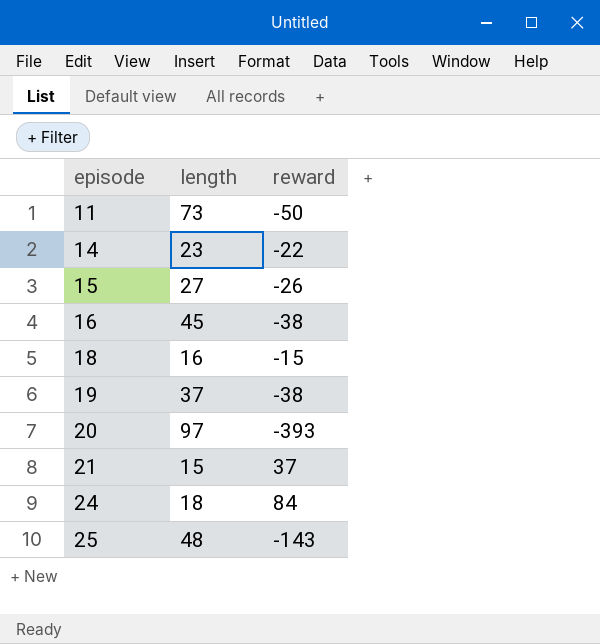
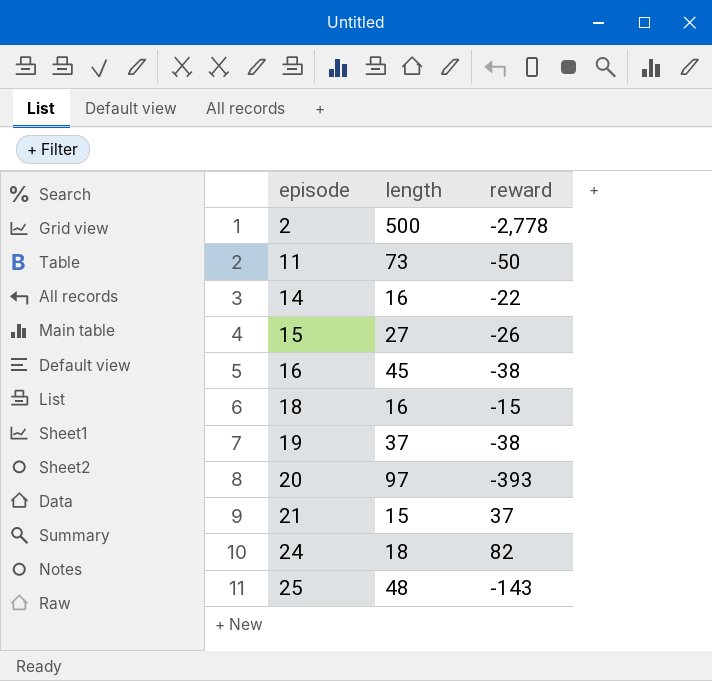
row 2: none -> 500 | -2,778
14 | length: 23 -> 16
24 | reward: 84 -> 82

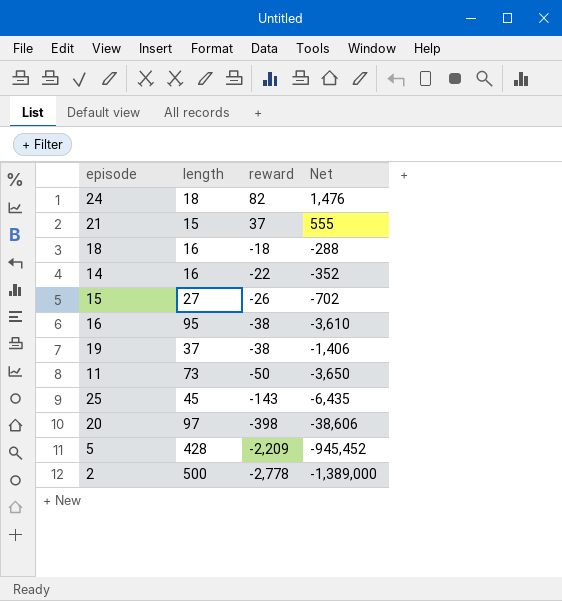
row order: episode ascending -> reward descending
column Net | formula: none -> [length] * [reward]
18 | reward: -15 -> -18
16 | length: 45 -> 95
25 | length: 48 -> 45
20 | reward: -393 -> -398
row 5: none -> 428 | -2,209 | -945,452

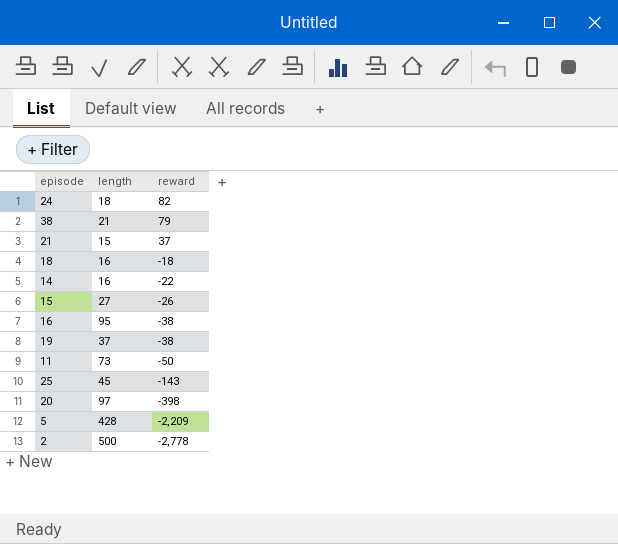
column Net | formula: [length] * [reward] -> none
row 38: none -> 21 | 79

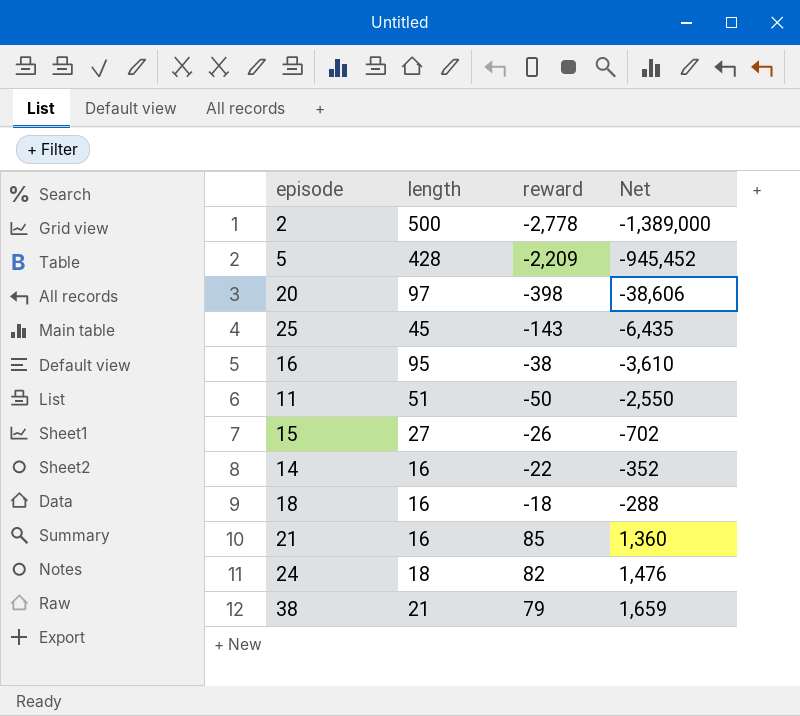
row order: reward descending -> Net ascending
column Net | formula: none -> [length] * [reward]
row 19: 37 | -38 -> none
11 | length: 73 -> 51
21 | length: 15 -> 16
21 | reward: 37 -> 85

